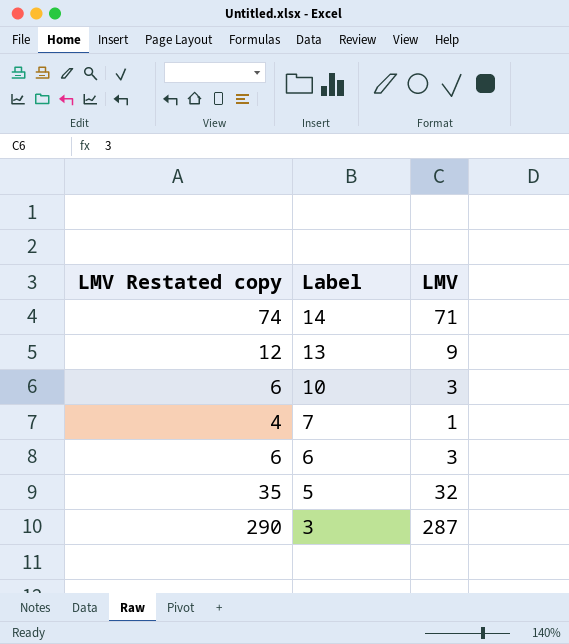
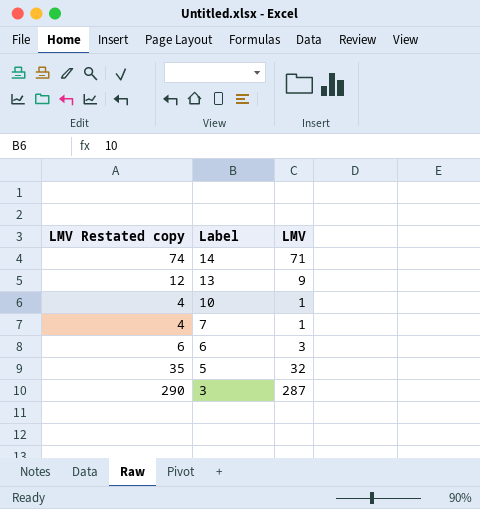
10 | LMV Restated copy: 6 -> 4
10 | LMV: 3 -> 1

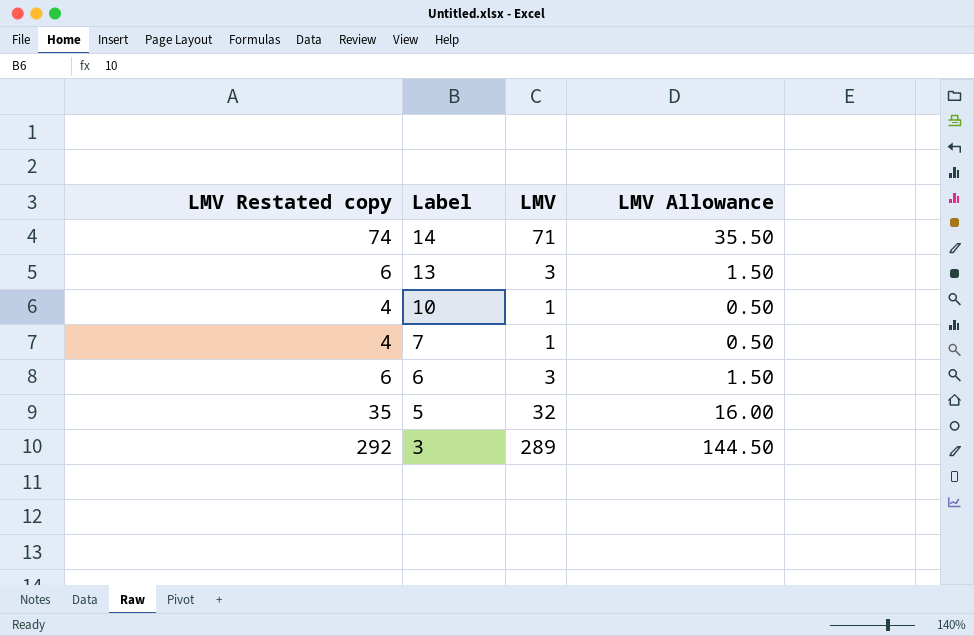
column LMV Allowance | formula: none -> [LMV] * 0.5
13 | LMV Restated copy: 12 -> 6
13 | LMV: 9 -> 3
3 | LMV Restated copy: 290 -> 292
3 | LMV: 287 -> 289

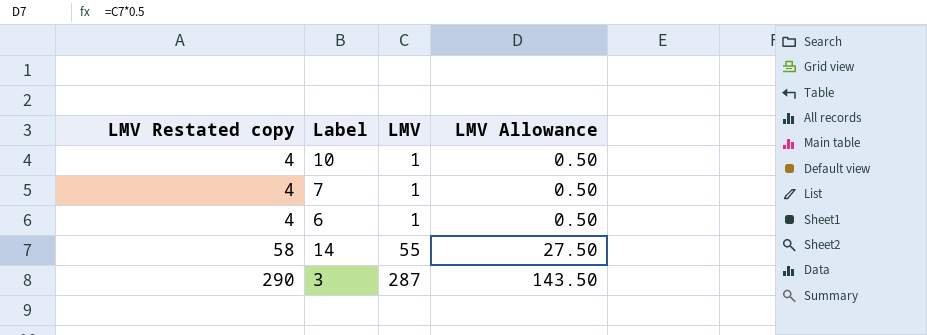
row order: Label descending -> LMV Restated copy ascending
row 13: 6 | 3 | 1.50 -> none
row 5: 35 | 32 | 16.00 -> none
6 | LMV Restated copy: 6 -> 4
6 | LMV: 3 -> 1
6 | LMV Allowance: 1.50 -> 0.50
14 | LMV Restated copy: 74 -> 58
14 | LMV: 71 -> 55
14 | LMV Allowance: 35.50 -> 27.50
3 | LMV Restated copy: 292 -> 290
3 | LMV: 289 -> 287
3 | LMV Allowance: 144.50 -> 143.50

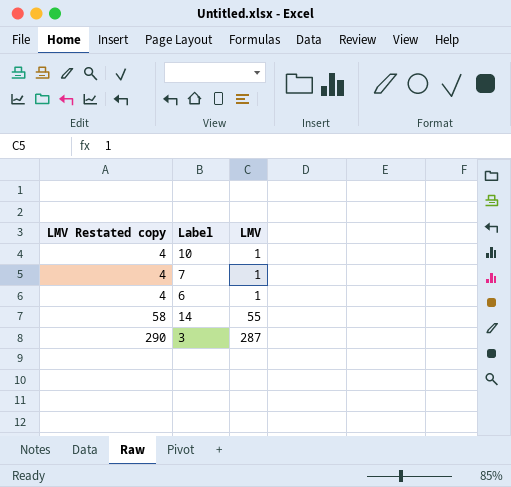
column LMV Allowance | formula: [LMV] * 0.5 -> none

